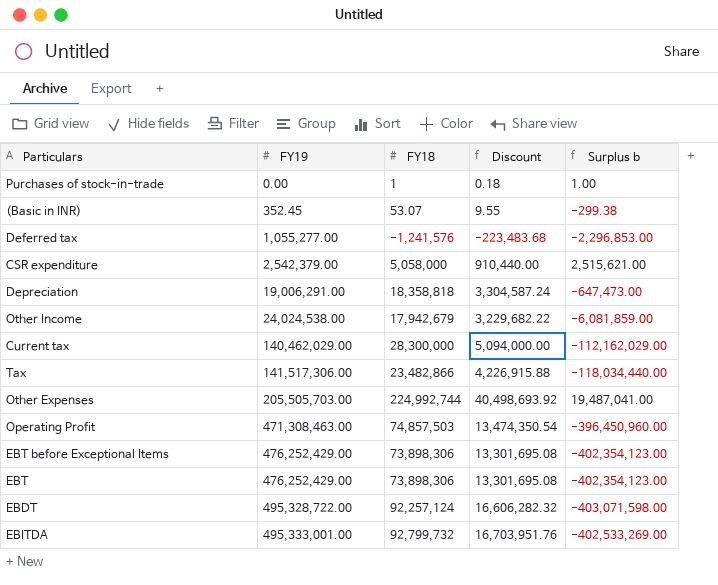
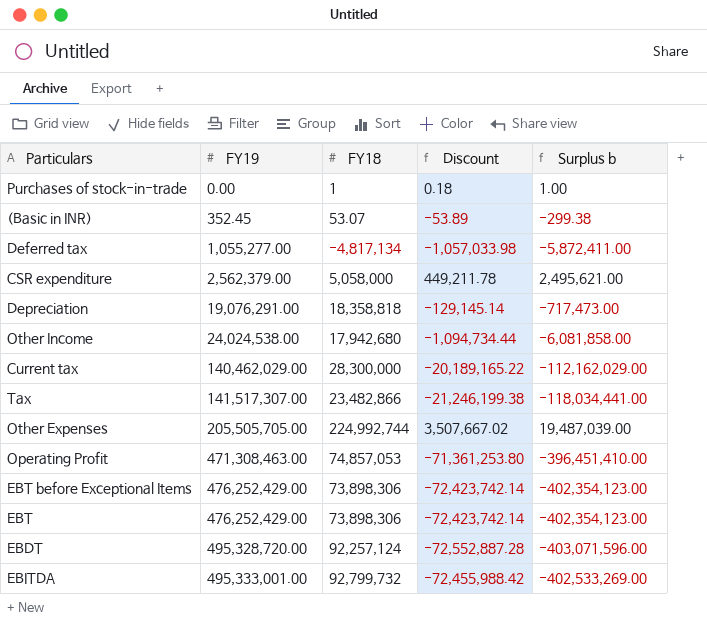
column Discount | formula: [FY18] * 0.18 -> [Surplus b] * 0.18
Deferred tax | FY18: -1,241,576 -> -4,817,134
Deferred tax | Surplus b: -2,296,853.00 -> -5,872,411.00
CSR expenditure | FY19: 2,542,379.00 -> 2,562,379.00
CSR expenditure | Surplus b: 2,515,621.00 -> 2,495,621.00
Depreciation | FY19: 19,006,291.00 -> 19,076,291.00
Depreciation | Surplus b: -647,473.00 -> -717,473.00
Other Income | FY18: 17,942,679 -> 17,942,680
Other Income | Surplus b: -6,081,859.00 -> -6,081,858.00
Tax | FY19: 141,517,306.00 -> 141,517,307.00
Tax | Surplus b: -118,034,440.00 -> -118,034,441.00
Other Expenses | FY19: 205,505,703.00 -> 205,505,705.00
Other Expenses | Surplus b: 19,487,041.00 -> 19,487,039.00
Operating Profit | FY18: 74,857,503 -> 74,857,053
Operating Profit | Surplus b: -396,450,960.00 -> -396,451,410.00
EBDT | FY19: 495,328,722.00 -> 495,328,720.00
EBDT | Surplus b: -403,071,598.00 -> -403,071,596.00

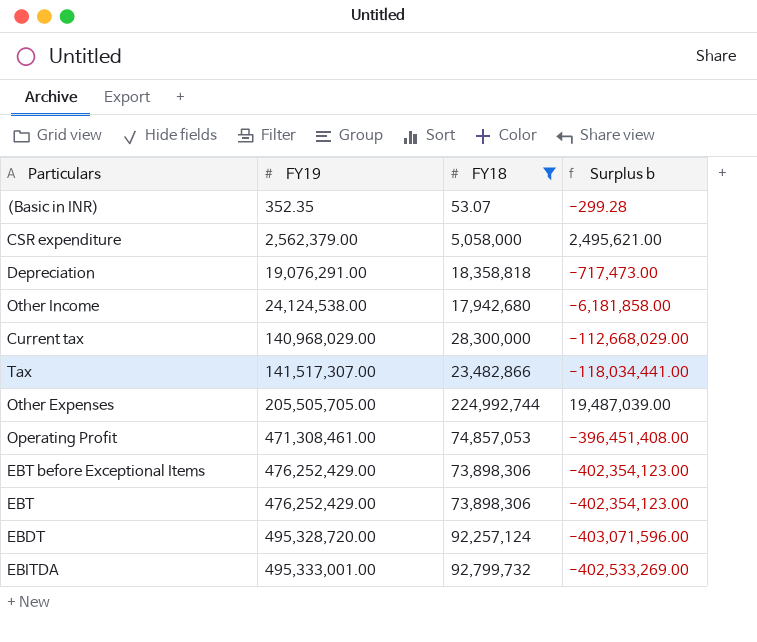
filter: none -> FY18 >= 53.07
column Discount | formula: [Surplus b] * 0.18 -> none
(Basic in INR) | FY19: 352.45 -> 352.35
(Basic in INR) | Surplus b: -299.38 -> -299.28
Other Income | FY19: 24,024,538.00 -> 24,124,538.00
Other Income | Surplus b: -6,081,858.00 -> -6,181,858.00
Current tax | FY19: 140,462,029.00 -> 140,968,029.00
Current tax | Surplus b: -112,162,029.00 -> -112,668,029.00
Operating Profit | FY19: 471,308,463.00 -> 471,308,461.00
Operating Profit | Surplus b: -396,451,410.00 -> -396,451,408.00

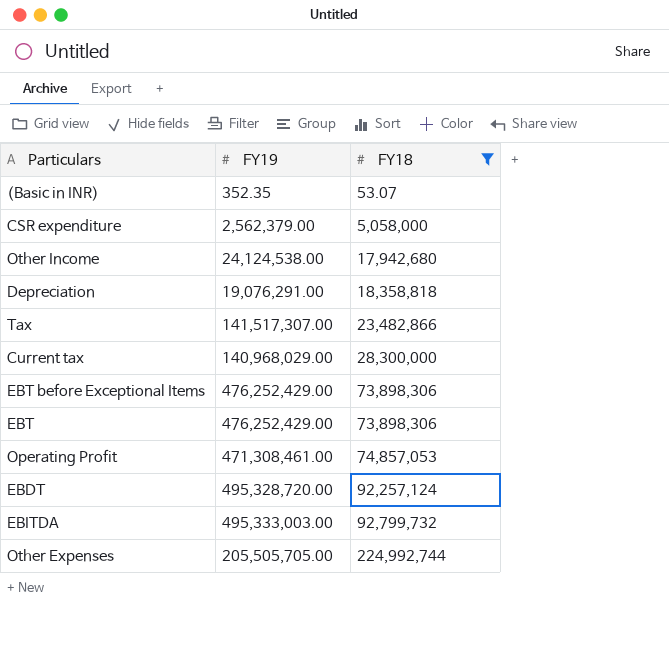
row order: FY19 ascending -> FY18 ascending
column Surplus b | formula: [FY18] - [FY19] -> none
EBITDA | FY19: 495,333,001.00 -> 495,333,003.00

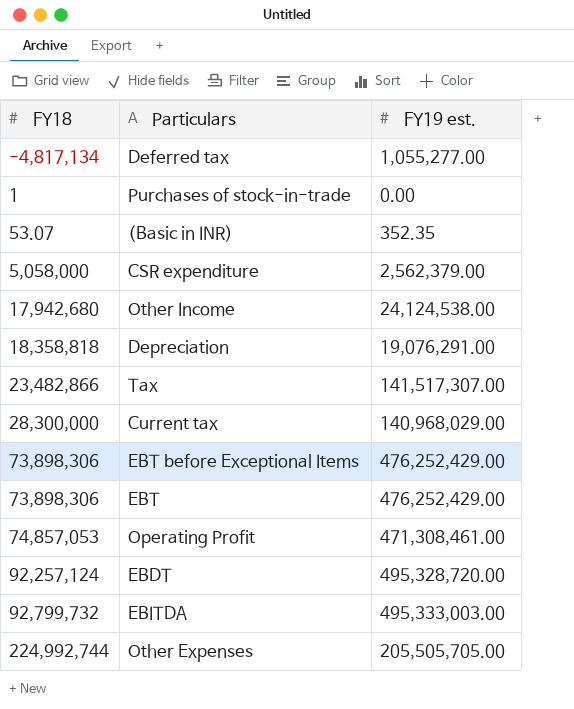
filter: FY18 >= 53.07 -> none
column FY18 | position: 3 -> 1
column name: FY19 -> FY19 est.

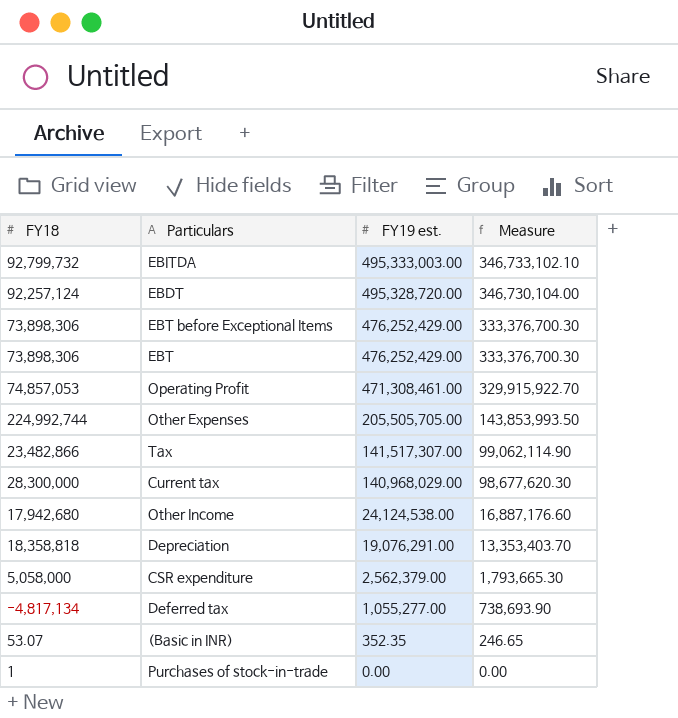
row order: FY18 ascending -> FY19 est. descending
column Measure | formula: none -> [FY19 est.] * 0.7

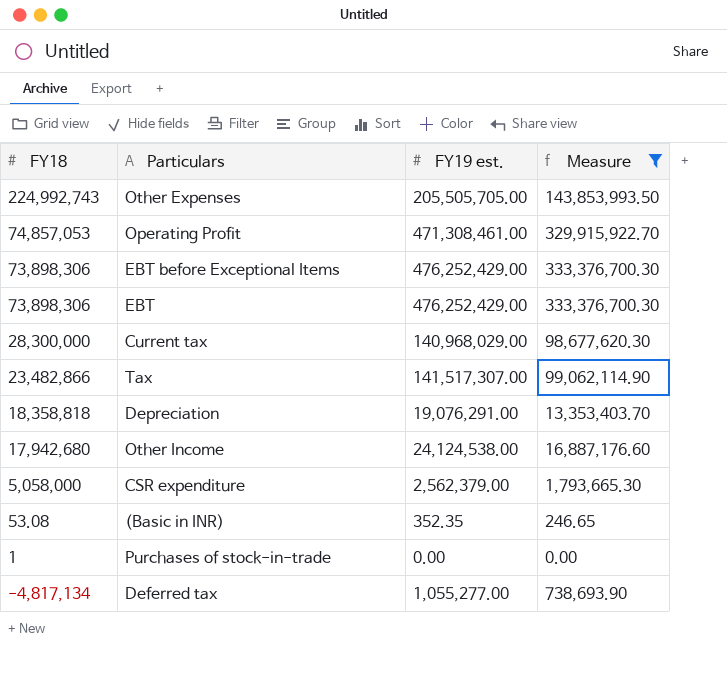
filter: none -> Measure <= 333,376,700.30
row order: FY19 est. descending -> FY18 descending
Other Expenses | FY18: 224,992,744 -> 224,992,743
(Basic in INR) | FY18: 53.07 -> 53.08

